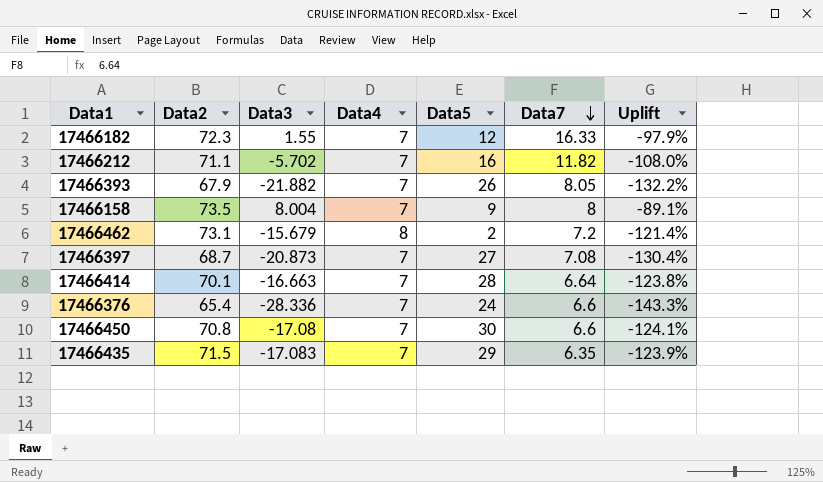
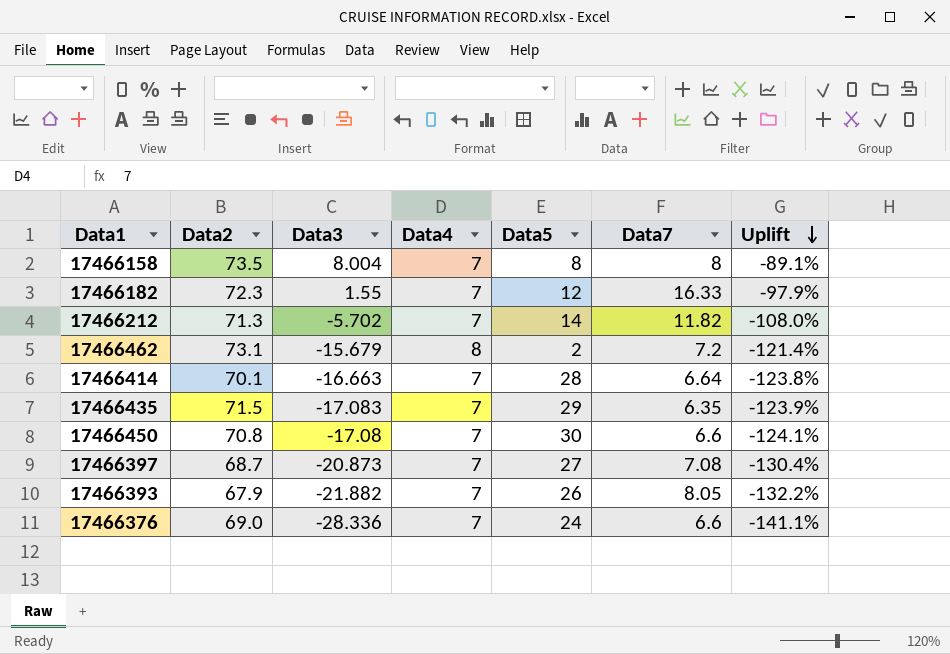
row order: Data7 descending -> Uplift descending
17466158 | Data5: 9 -> 8
17466212 | Data2: 71.1 -> 71.3
17466212 | Data5: 16 -> 14
17466376 | Data2: 65.4 -> 69.0
17466376 | Uplift: -143.3% -> -141.1%

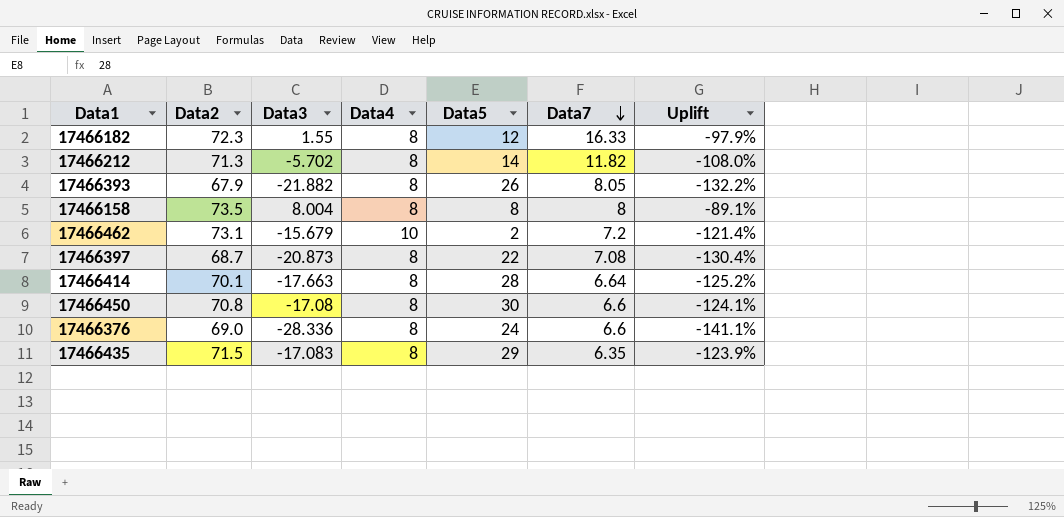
row order: Uplift descending -> Data7 descending
17466182 | Data4: 7 -> 8
17466212 | Data4: 7 -> 8
17466393 | Data4: 7 -> 8
17466158 | Data4: 7 -> 8
17466462 | Data4: 8 -> 10
17466397 | Data4: 7 -> 8
17466397 | Data5: 27 -> 22
17466414 | Data3: -16.663 -> -17.663
17466414 | Data4: 7 -> 8
17466414 | Uplift: -123.8% -> -125.2%
17466450 | Data4: 7 -> 8
17466376 | Data4: 7 -> 8
17466435 | Data4: 7 -> 8

